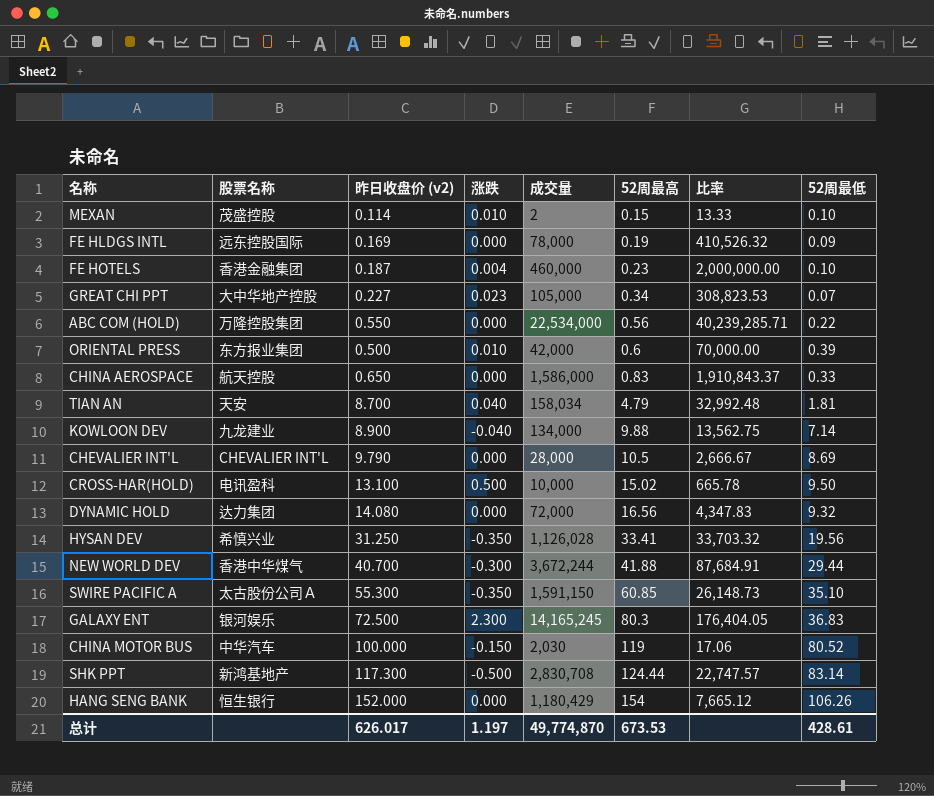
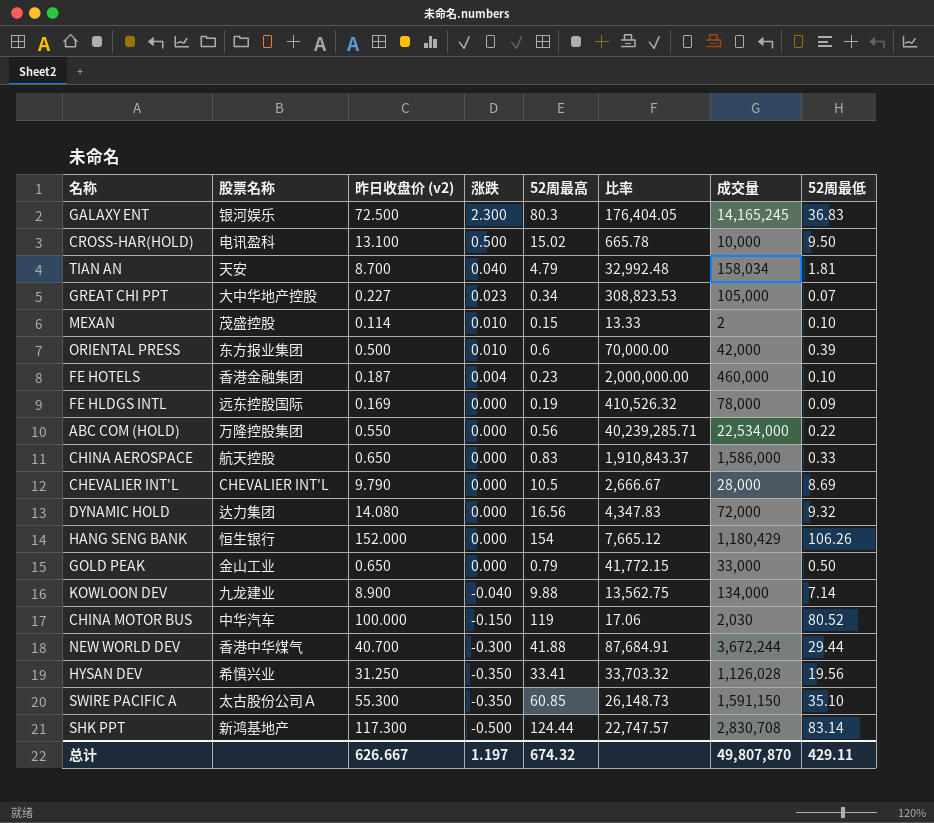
row order: 52周最高 ascending -> 涨跌 descending
column 成交量 | position: 5 -> 7
row GOLD PEAK: none -> 金山工业 | 0.650 | 0.000 | 0.79 | 41,772.15 | 33,000 | 0.50
总计 | 昨日收盘价 (v2): 626.017 -> 626.667
总计 | 52周最高: 673.53 -> 674.32
总计 | 成交量: 49,774,870 -> 49,807,870
总计 | 52周最低: 428.61 -> 429.11

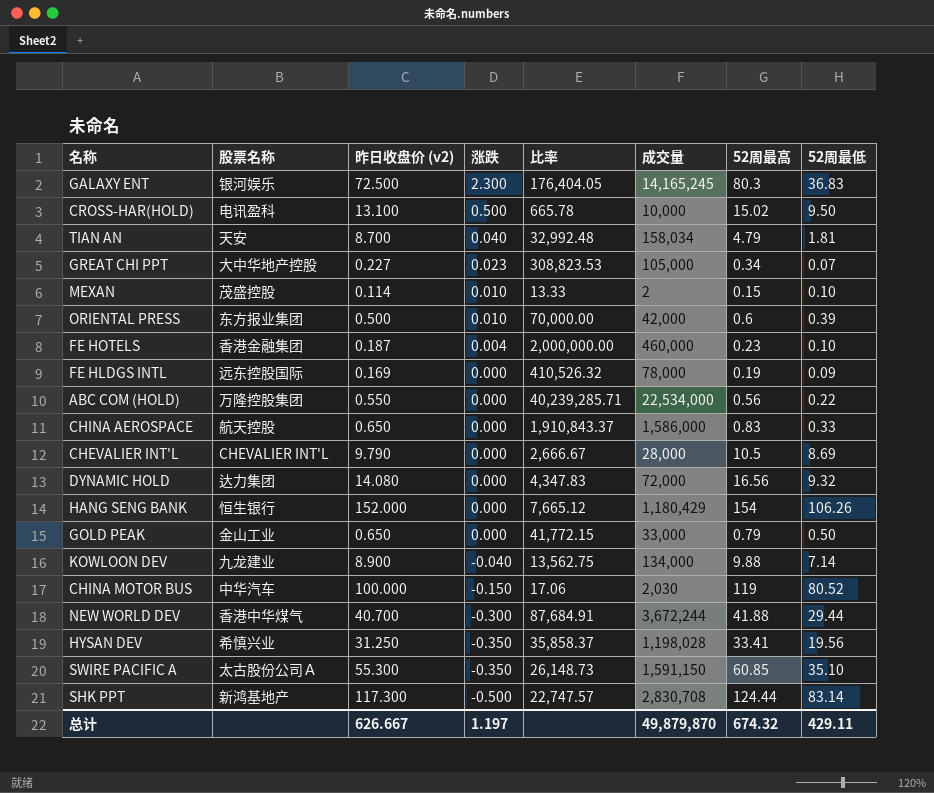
column 52周最高 | position: 5 -> 7
HYSAN DEV | 比率: 33,703.32 -> 35,858.37
HYSAN DEV | 成交量: 1,126,028 -> 1,198,028
总计 | 成交量: 49,807,870 -> 49,879,870

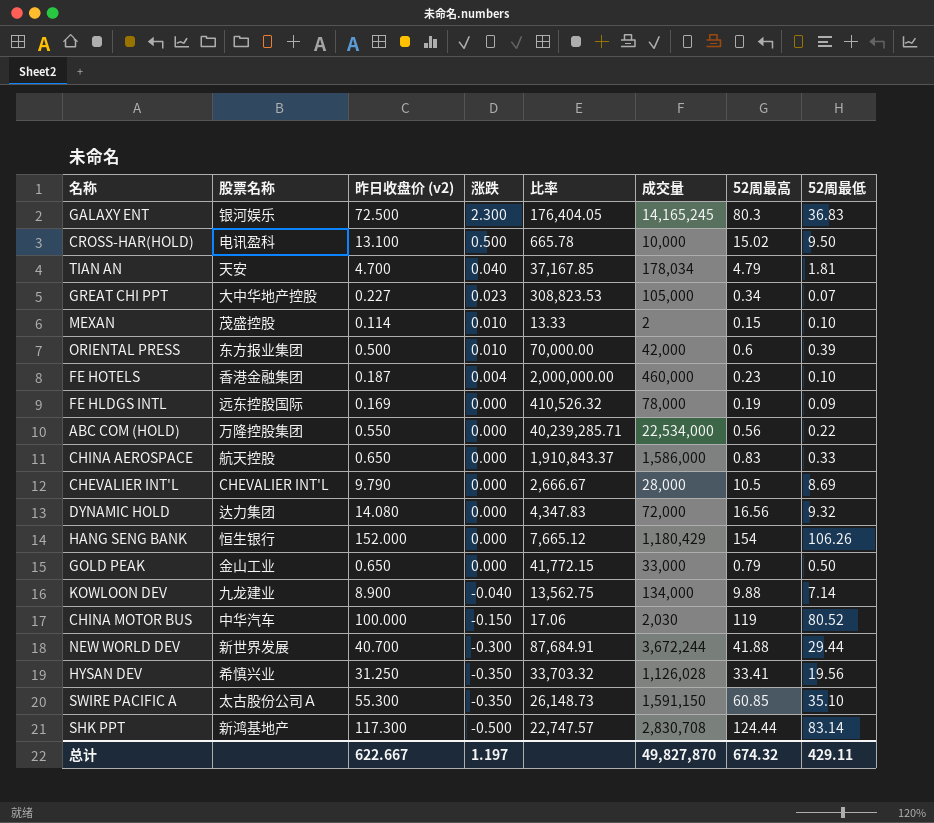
TIAN AN | 昨日收盘价 (v2): 8.700 -> 4.700
TIAN AN | 比率: 32,992.48 -> 37,167.85
TIAN AN | 成交量: 158,034 -> 178,034
NEW WORLD DEV | 股票名称: 香港中华煤气 -> 新世界发展
HYSAN DEV | 比率: 35,858.37 -> 33,703.32
HYSAN DEV | 成交量: 1,198,028 -> 1,126,028
总计 | 昨日收盘价 (v2): 626.667 -> 622.667
总计 | 成交量: 49,879,870 -> 49,827,870

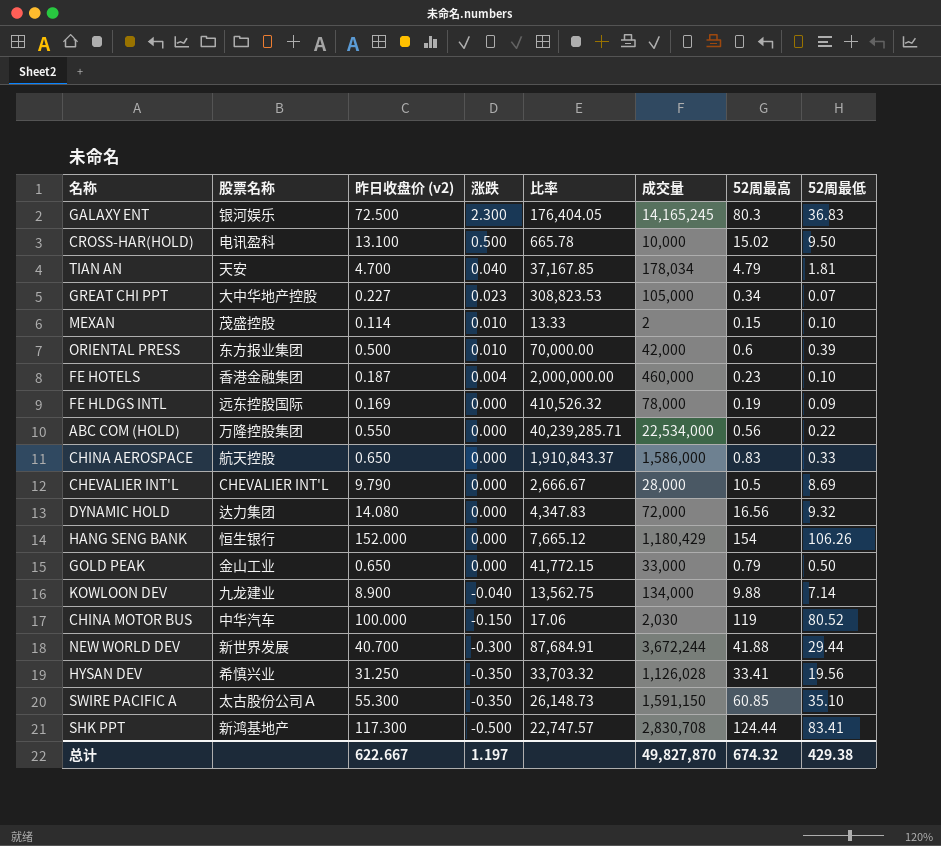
SHK PPT | 52周最低: 83.14 -> 83.41
总计 | 52周最低: 429.11 -> 429.38

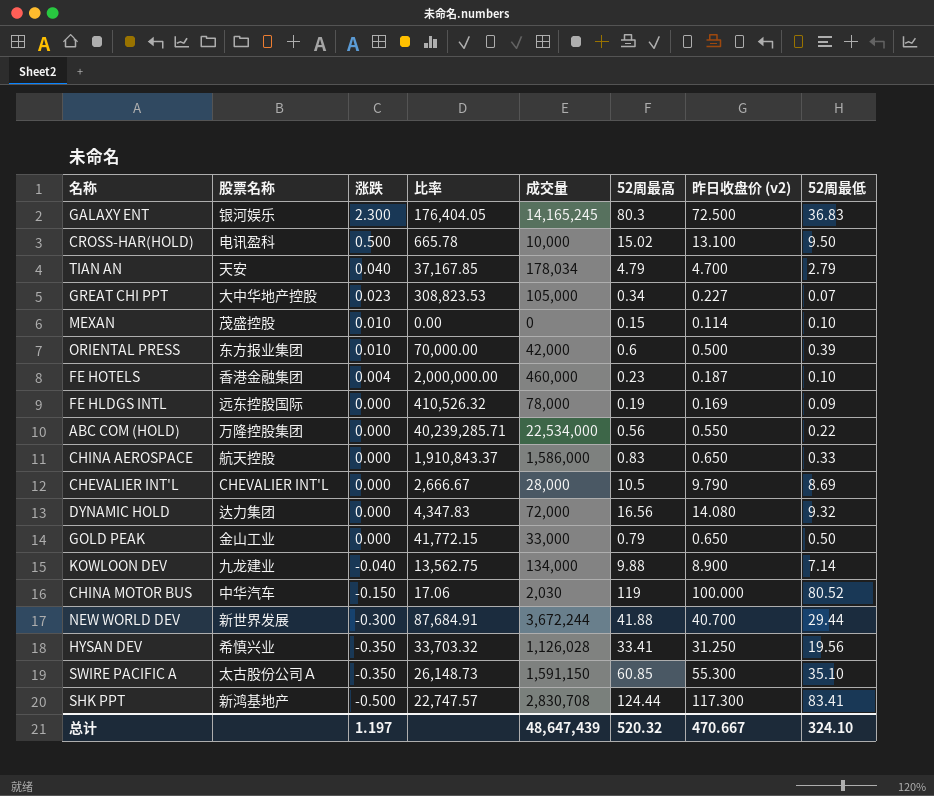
column 昨日收盘价 (v2) | position: 3 -> 7
row HANG SENG BANK: 恒生银行 | 152.000 | 0.000 | 7,665.12 | 1,180,429 | 154 | 106.26 -> none
TIAN AN | 52周最低: 1.81 -> 2.79
MEXAN | 比率: 13.33 -> 0.00
MEXAN | 成交量: 2 -> 0
总计 | 成交量: 49,827,870 -> 48,647,439
总计 | 52周最高: 674.32 -> 520.32
总计 | 昨日收盘价 (v2): 622.667 -> 470.667
总计 | 52周最低: 429.38 -> 324.10

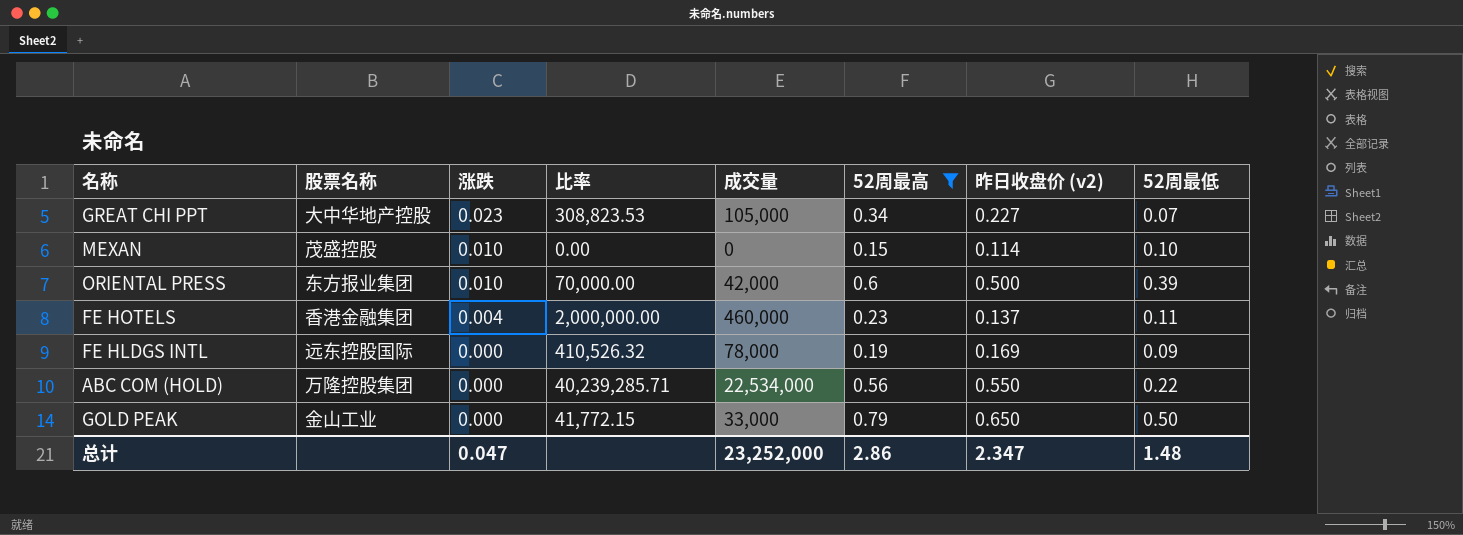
filter: none -> 52周最高 <= 0.79
FE HOTELS | 昨日收盘价 (v2): 0.187 -> 0.137
FE HOTELS | 52周最低: 0.10 -> 0.11
总计 | 涨跌: 1.197 -> 0.047
总计 | 成交量: 48,647,439 -> 23,252,000
总计 | 52周最高: 520.32 -> 2.86
总计 | 昨日收盘价 (v2): 470.667 -> 2.347
总计 | 52周最低: 324.10 -> 1.48

